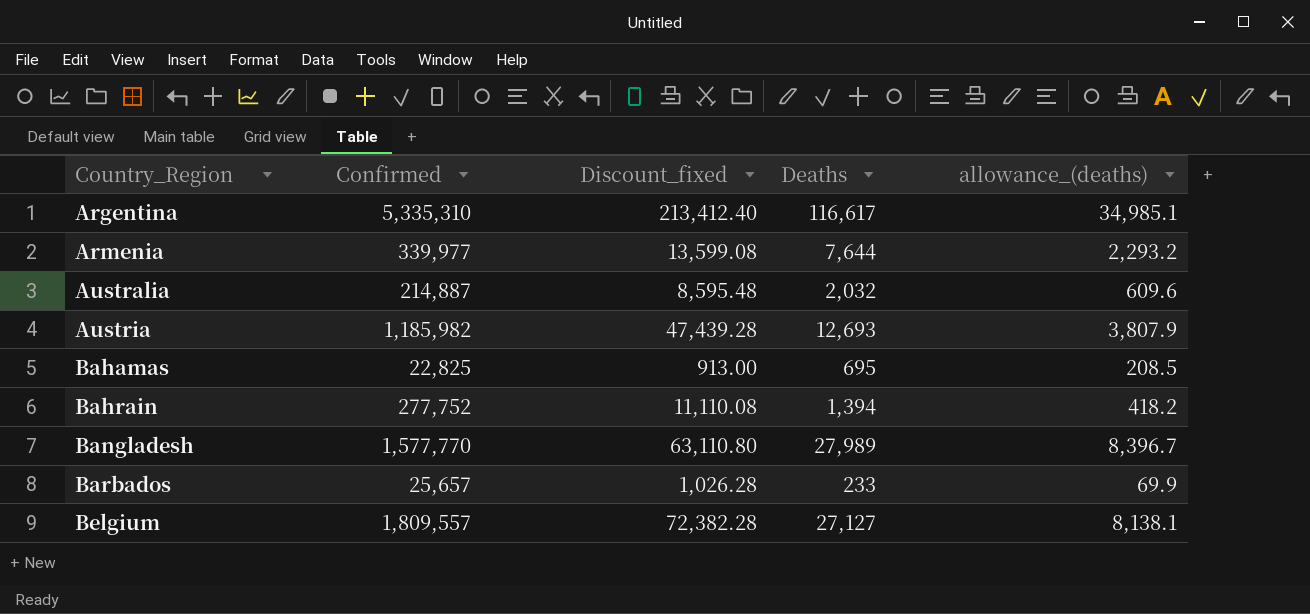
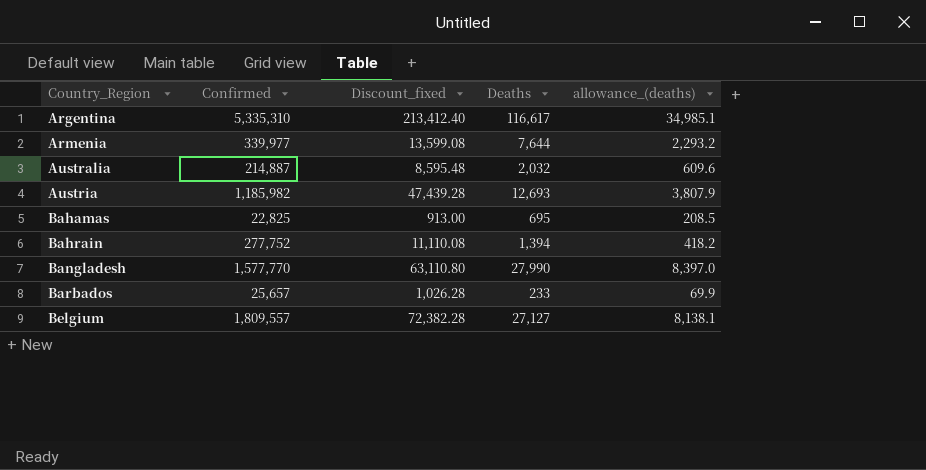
Bangladesh | Deaths: 27,989 -> 27,990
Bangladesh | allowance_(deaths): 8,396.7 -> 8,397.0

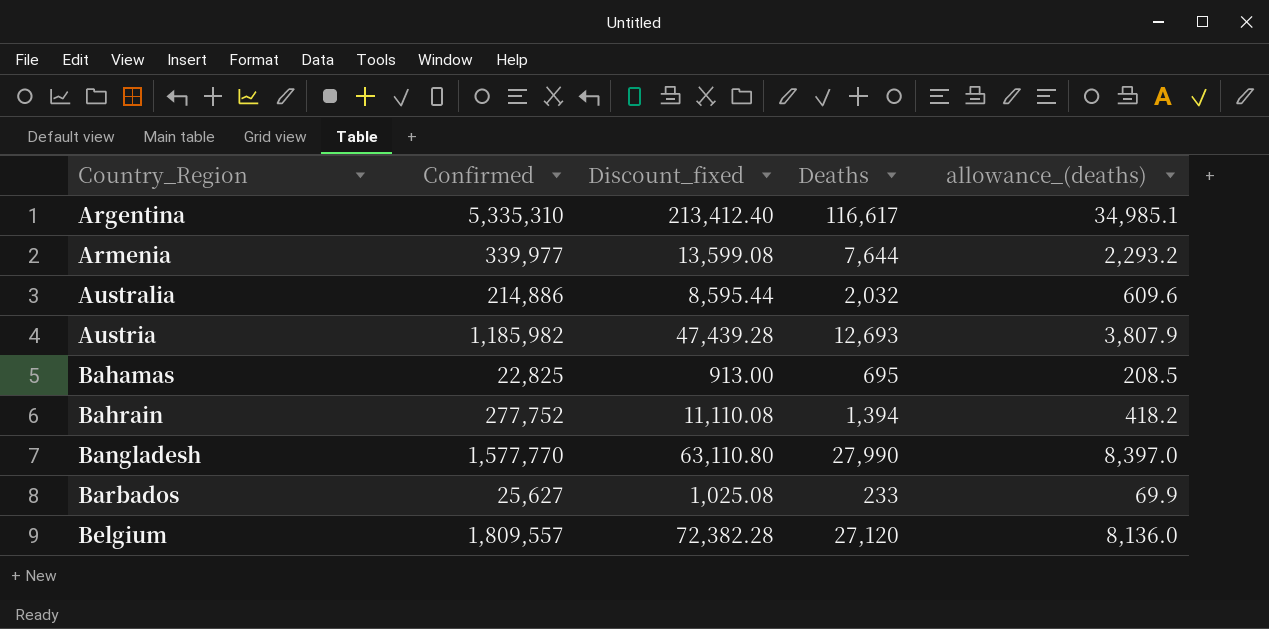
Australia | Confirmed: 214,887 -> 214,886
Australia | Discount_fixed: 8,595.48 -> 8,595.44
Barbados | Confirmed: 25,657 -> 25,627
Barbados | Discount_fixed: 1,026.28 -> 1,025.08
Belgium | Deaths: 27,127 -> 27,120
Belgium | allowance_(deaths): 8,138.1 -> 8,136.0

